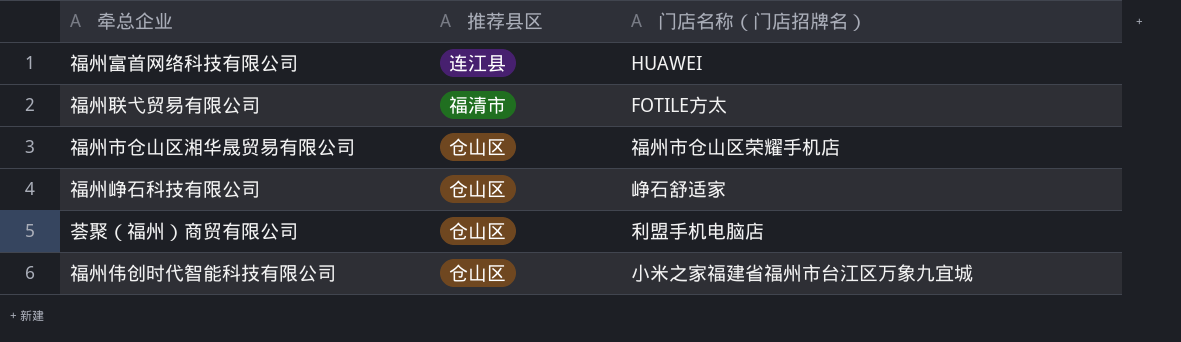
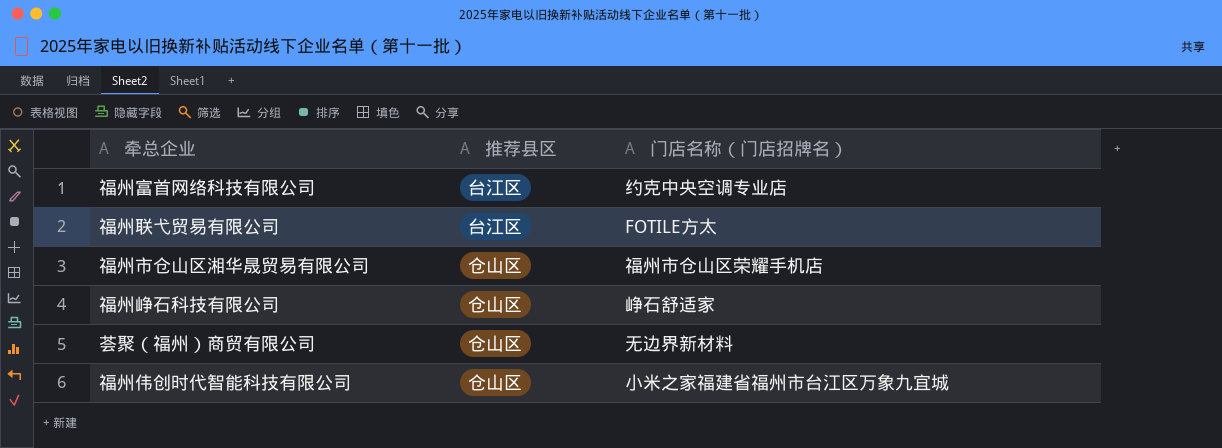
福州富首网络科技有限公司 | 推荐县区: 连江县 -> 台江区
福州富首网络科技有限公司 | 门店名称（门店招牌名）: HUAWEI -> 约克中央空调专业店
福州联弋贸易有限公司 | 推荐县区: 福清市 -> 台江区
荟聚（福州）商贸有限公司 | 门店名称（门店招牌名）: 利盟手机电脑店 -> 无边界新材料

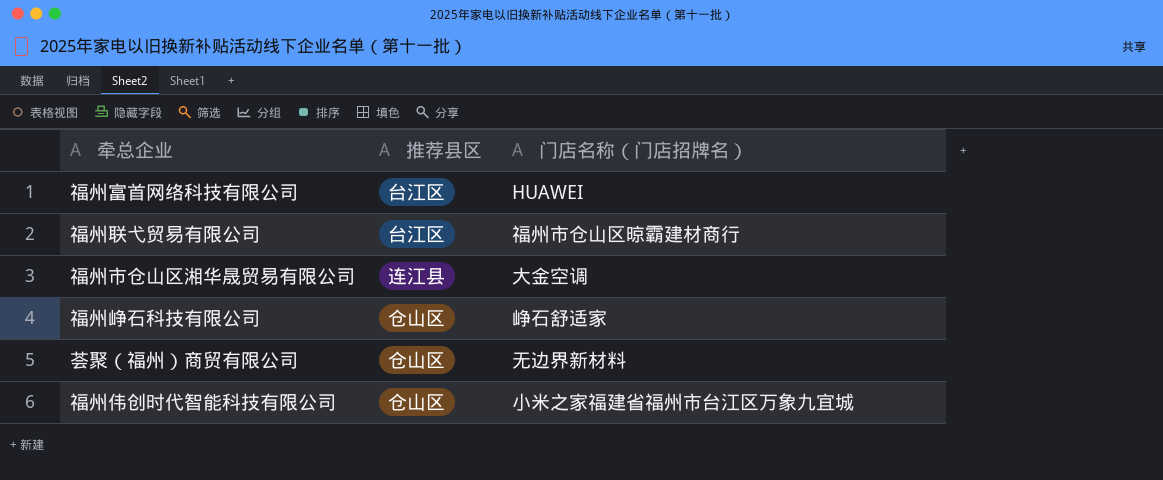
福州富首网络科技有限公司 | 门店名称（门店招牌名）: 约克中央空调专业店 -> HUAWEI
福州联弋贸易有限公司 | 门店名称（门店招牌名）: FOTILE方太 -> 福州市仓山区晾霸建材商行
福州市仓山区湘华晟贸易有限公司 | 推荐县区: 仓山区 -> 连江县
福州市仓山区湘华晟贸易有限公司 | 门店名称（门店招牌名）: 福州市仓山区荣耀手机店 -> 大金空调

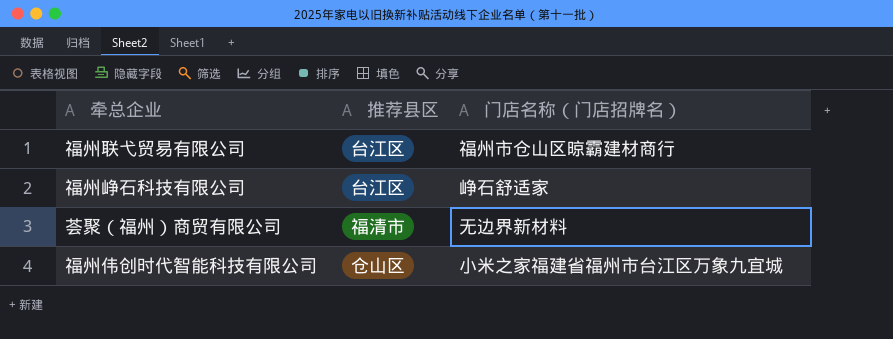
row 福州富首网络科技有限公司: 台江区 | HUAWEI -> none
row 福州市仓山区湘华晟贸易有限公司: 连江县 | 大金空调 -> none
福州峥石科技有限公司 | 推荐县区: 仓山区 -> 台江区
荟聚（福州）商贸有限公司 | 推荐县区: 仓山区 -> 福清市

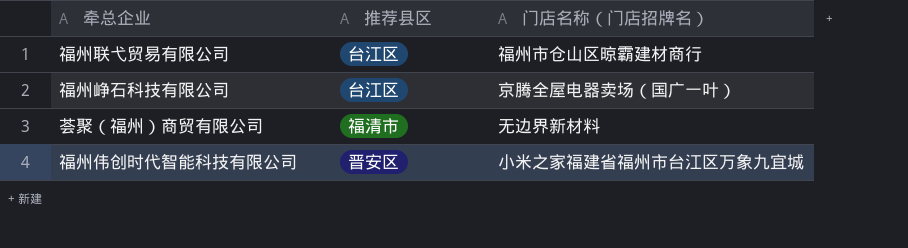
福州峥石科技有限公司 | 门店名称（门店招牌名）: 峥石舒适家 -> 京腾全屋电器卖场（国广一叶）
福州伟创时代智能科技有限公司 | 推荐县区: 仓山区 -> 晋安区

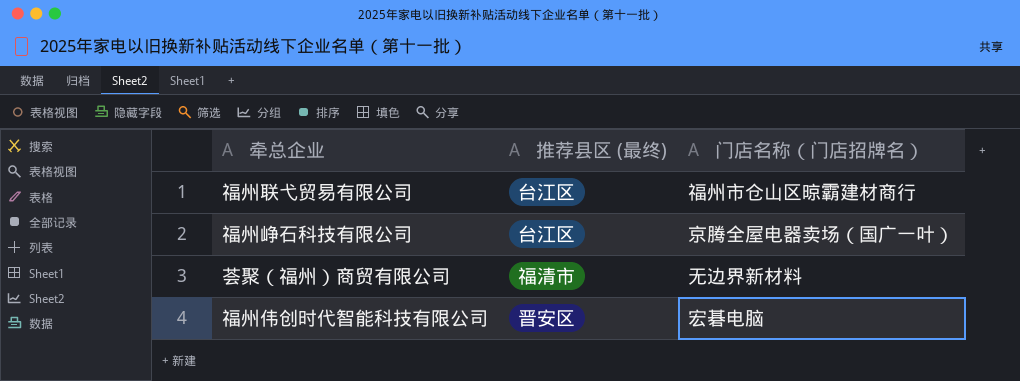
column name: 推荐县区 -> 推荐县区 (最终)
福州伟创时代智能科技有限公司 | 门店名称（门店招牌名）: 小米之家福建省福州市台江区万象九宜城 -> 宏碁电脑

